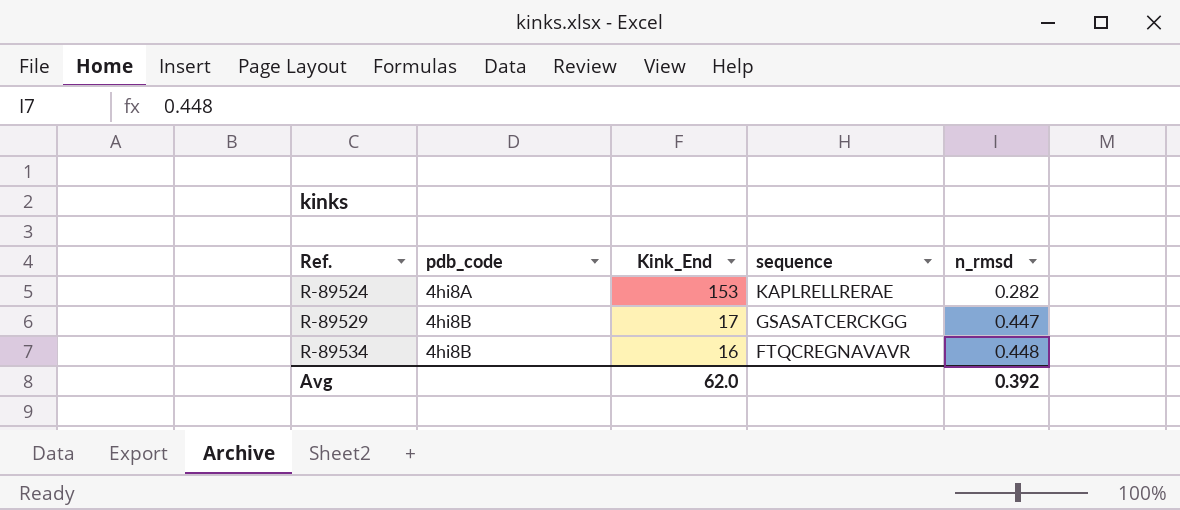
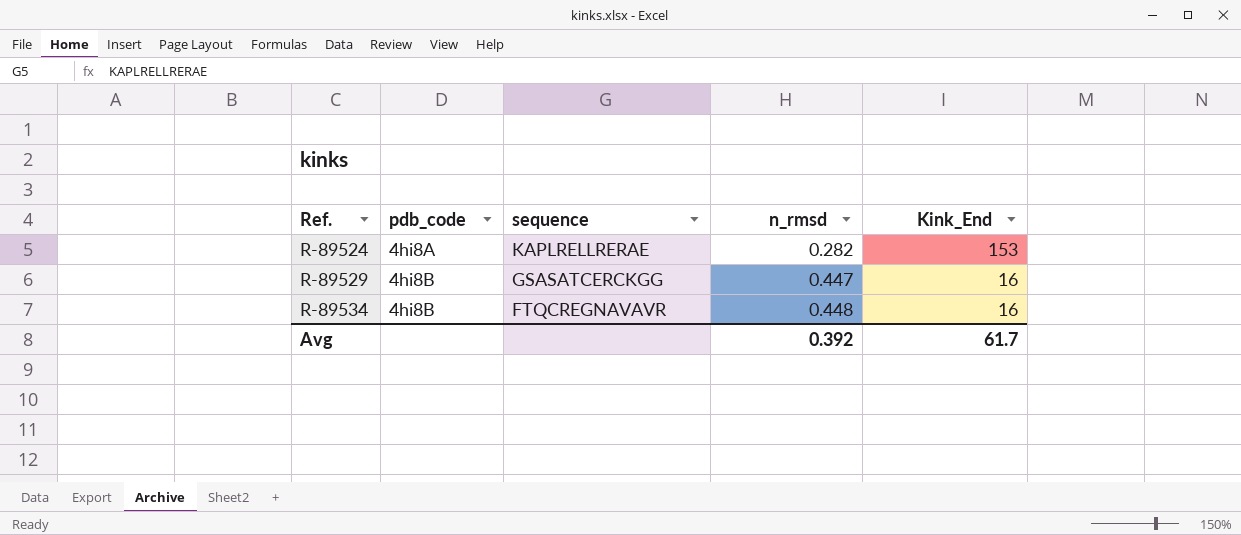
column Kink_End | position: 3 -> 5
R-89529 | Kink_End: 17 -> 16
Avg | Kink_End: 62.0 -> 61.7

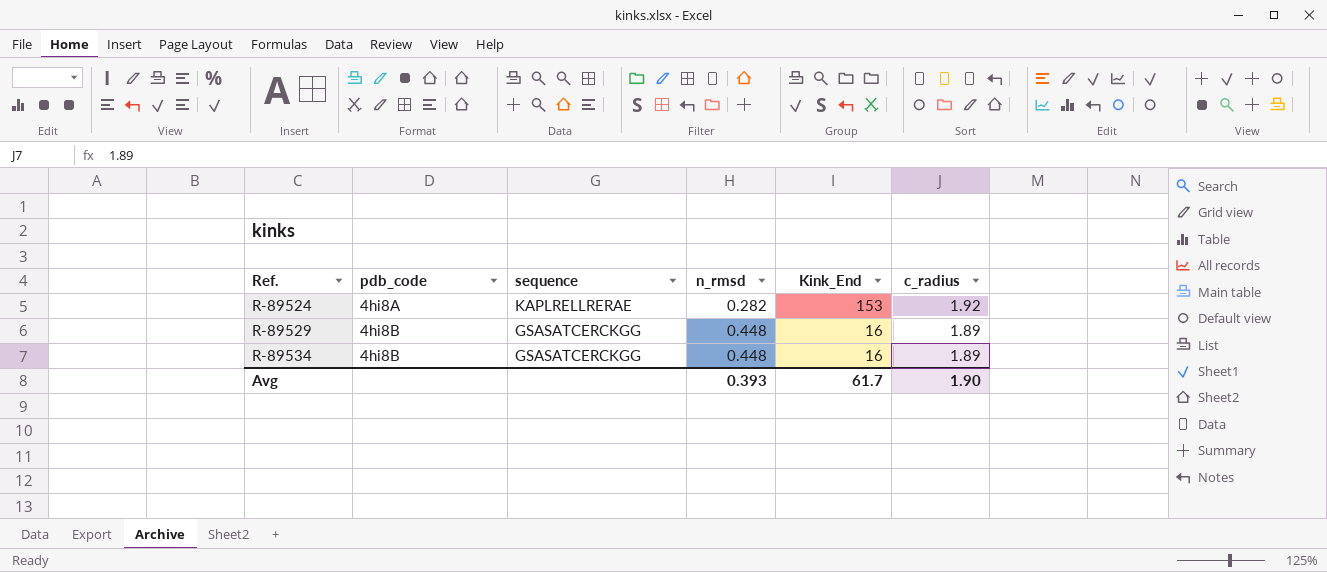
column c_radius | position: none -> 6
R-89529 | n_rmsd: 0.447 -> 0.448
R-89534 | sequence: FTQCREGNAVAVR -> GSASATCERCKGG
Avg | n_rmsd: 0.392 -> 0.393

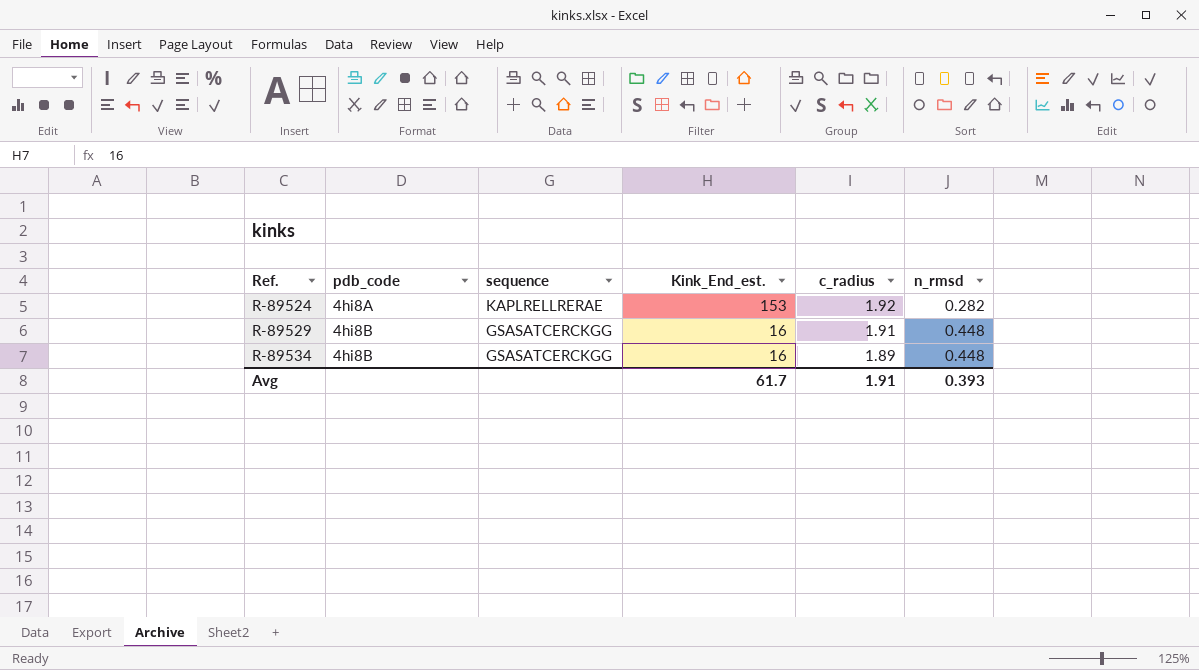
column name: Kink_End -> Kink_End_est.
column n_rmsd | position: 4 -> 6
R-89529 | c_radius: 1.89 -> 1.91
Avg | c_radius: 1.90 -> 1.91

